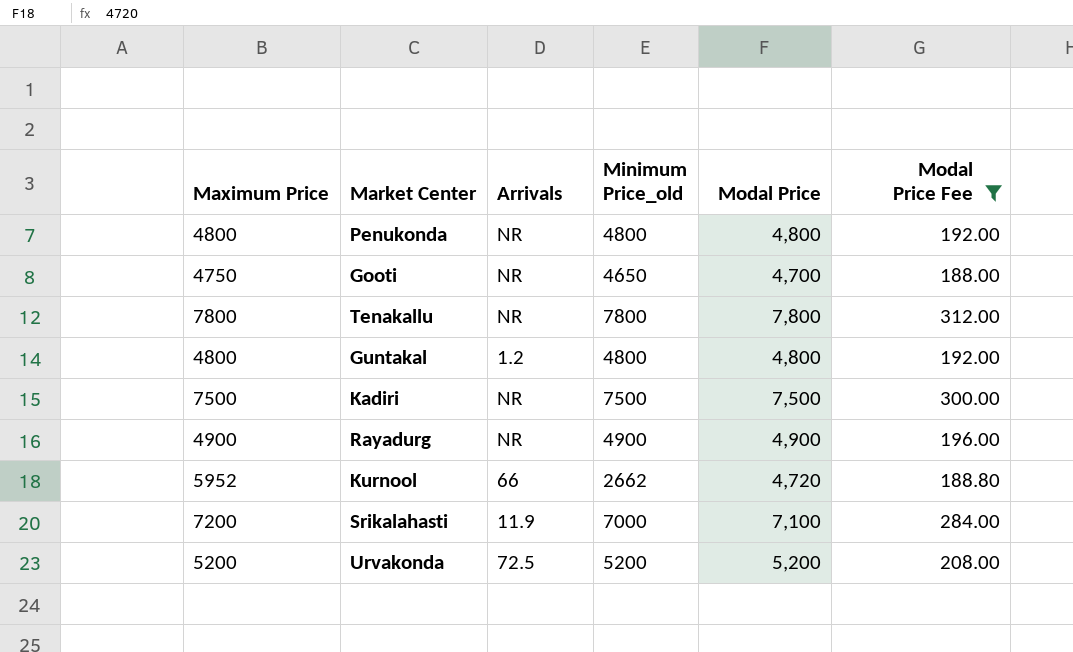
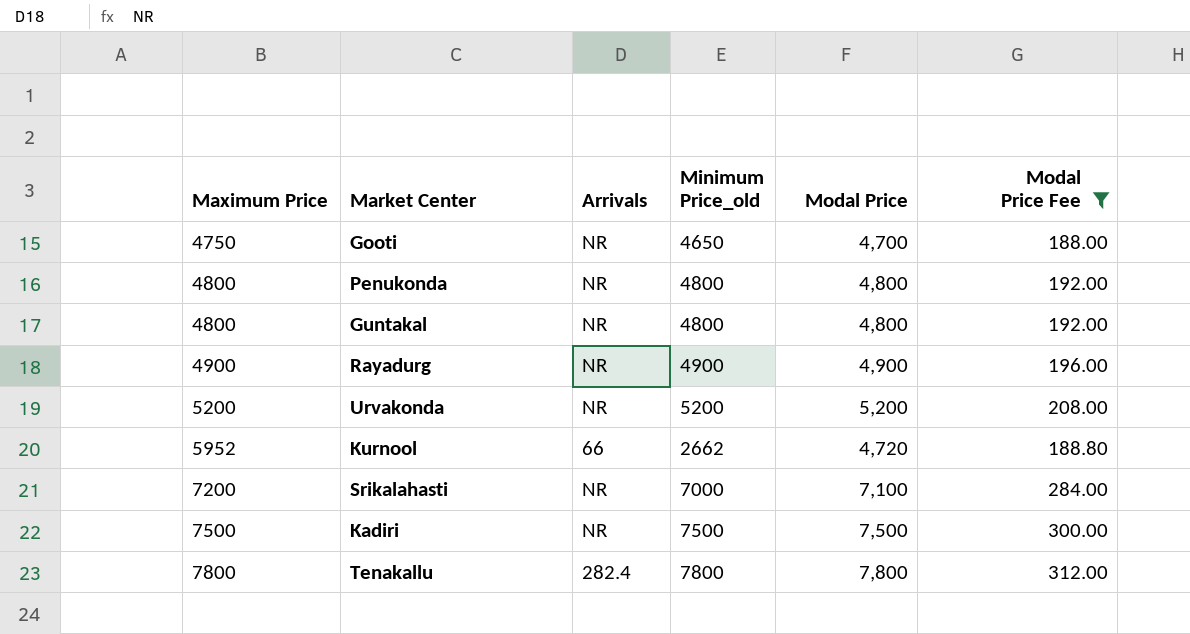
row order: none -> Maximum Price ascending
Guntakal | Arrivals: 1.2 -> NR
Urvakonda | Arrivals: 72.5 -> NR
Srikalahasti | Arrivals: 11.9 -> NR
Tenakallu | Arrivals: NR -> 282.4

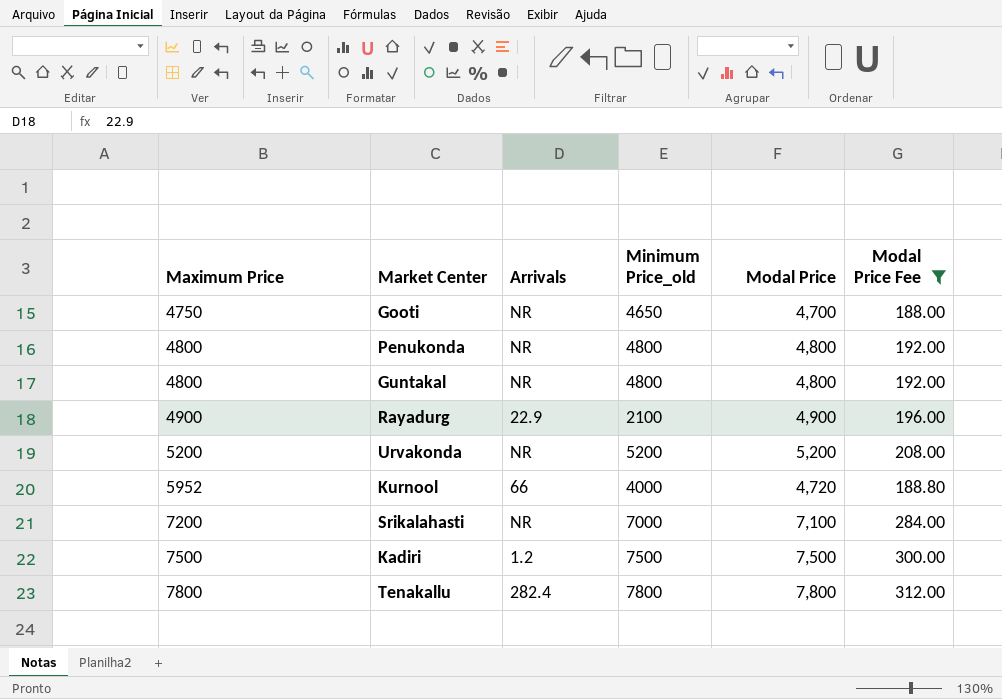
Rayadurg | Arrivals: NR -> 22.9
Rayadurg | Minimum Price_old: 4900 -> 2100
Kurnool | Minimum Price_old: 2662 -> 4000
Kadiri | Arrivals: NR -> 1.2

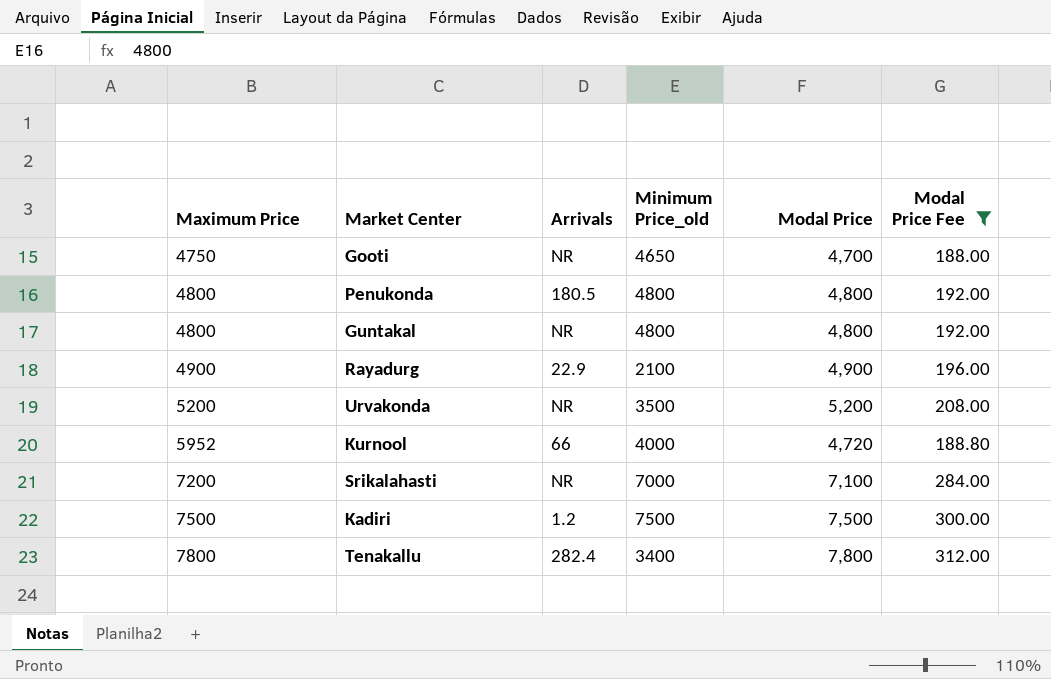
Penukonda | Arrivals: NR -> 180.5
Urvakonda | Minimum Price_old: 5200 -> 3500
Tenakallu | Minimum Price_old: 7800 -> 3400

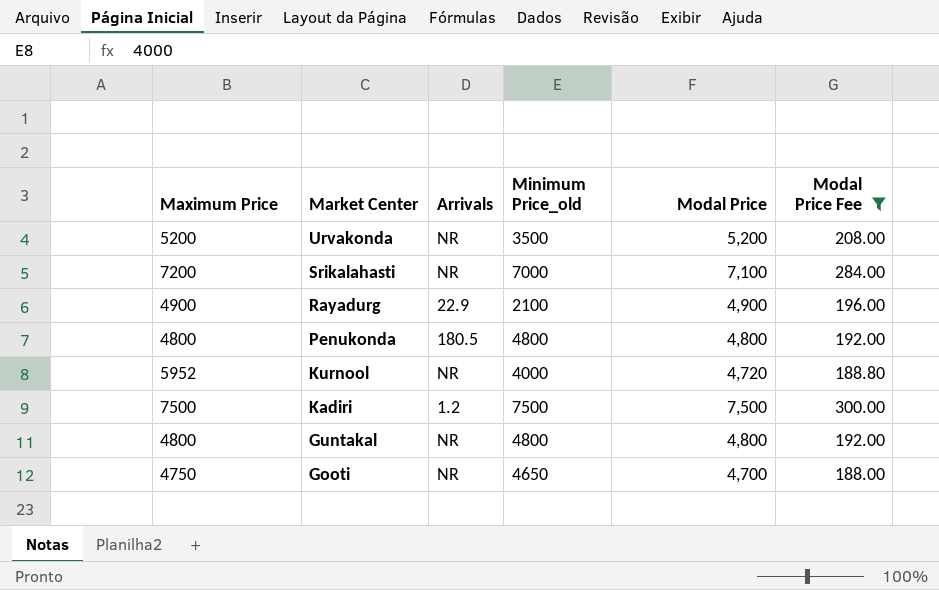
row order: Maximum Price ascending -> Market Center descending
row Tenakallu: 7800 | 282.4 | 3400 | 7,800 | 312.00 -> none
Kurnool | Arrivals: 66 -> NR

